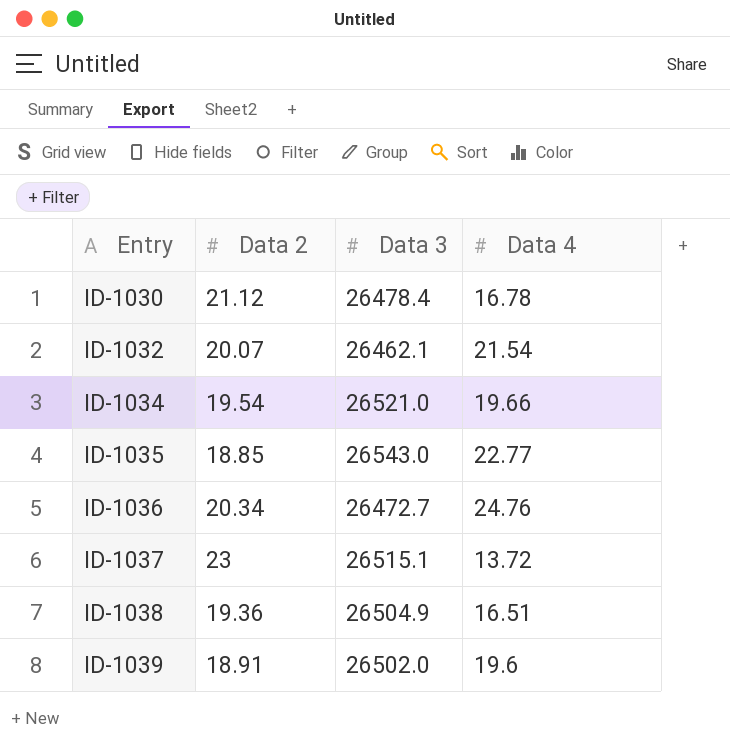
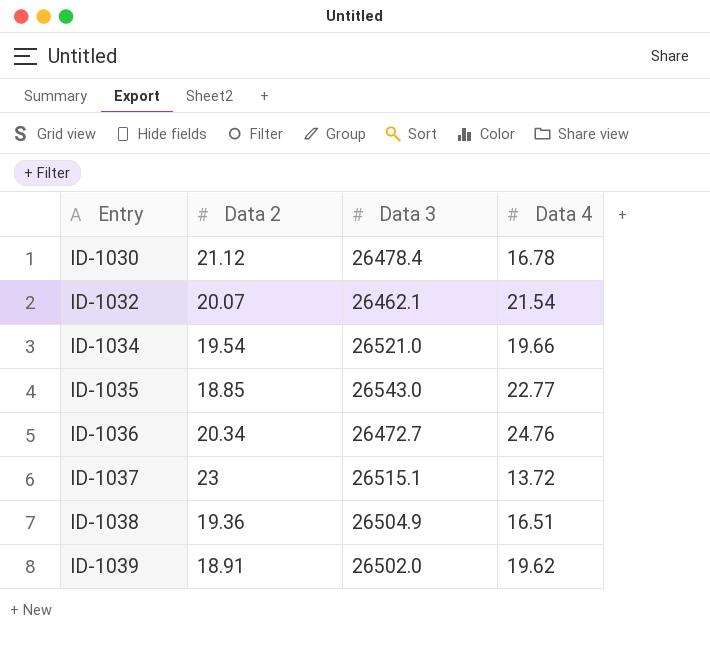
ID-1039 | Data 4: 19.6 -> 19.62

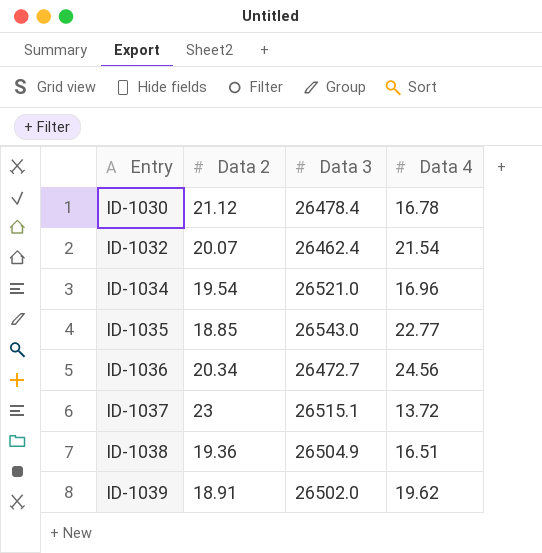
ID-1032 | Data 3: 26462.1 -> 26462.4
ID-1034 | Data 4: 19.66 -> 16.96
ID-1036 | Data 4: 24.76 -> 24.56

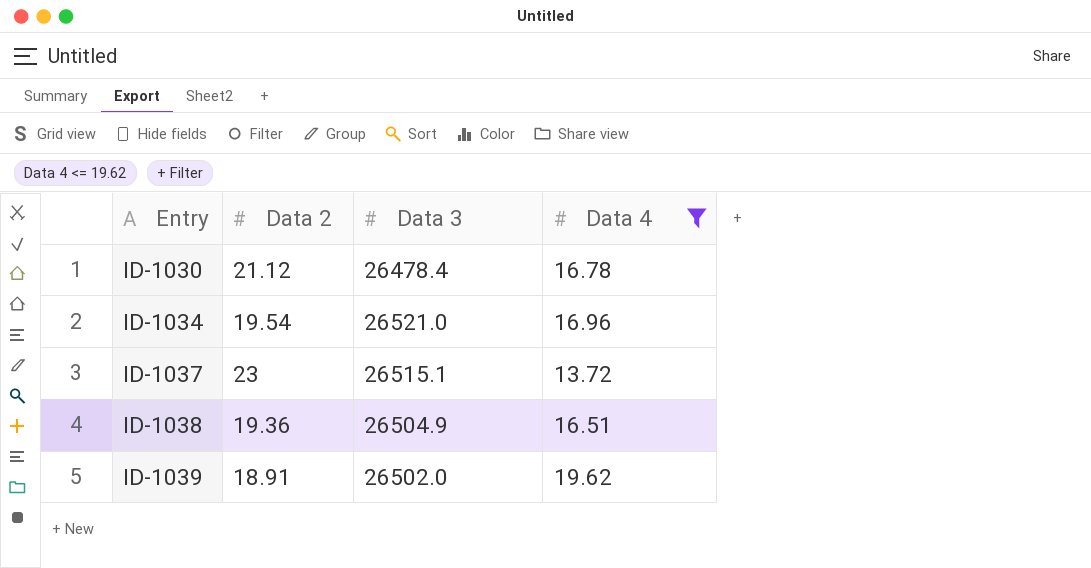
filter: none -> Data 4 <= 19.62

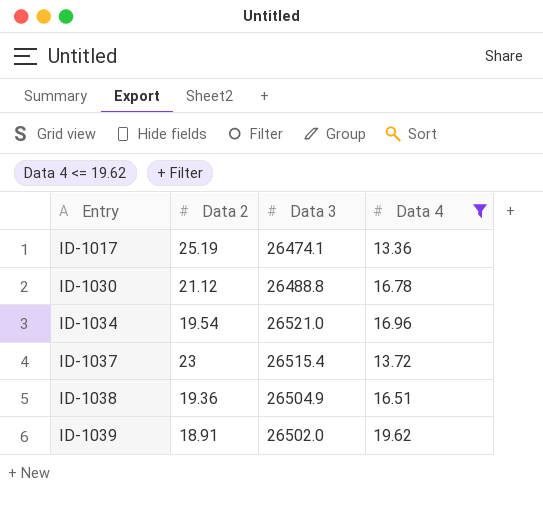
row ID-1017: none -> 25.19 | 26474.1 | 13.36
ID-1030 | Data 3: 26478.4 -> 26488.8
ID-1037 | Data 3: 26515.1 -> 26515.4

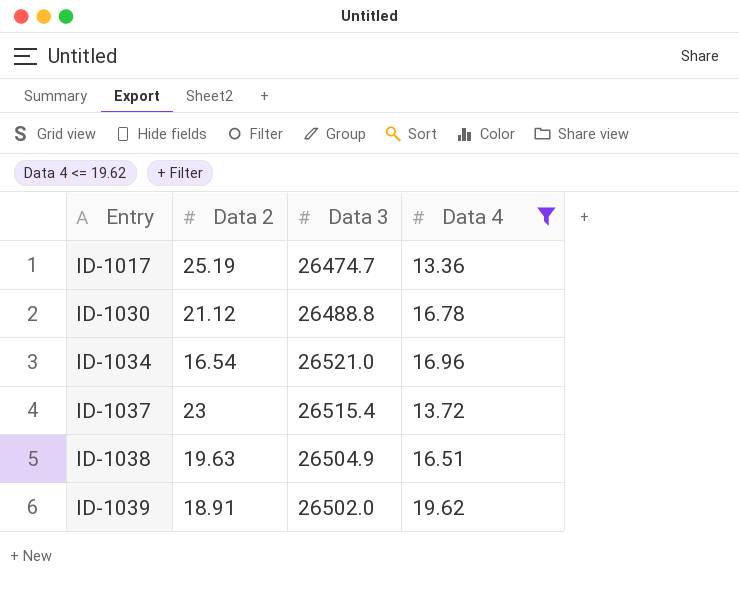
ID-1017 | Data 3: 26474.1 -> 26474.7
ID-1034 | Data 2: 19.54 -> 16.54
ID-1038 | Data 2: 19.36 -> 19.63

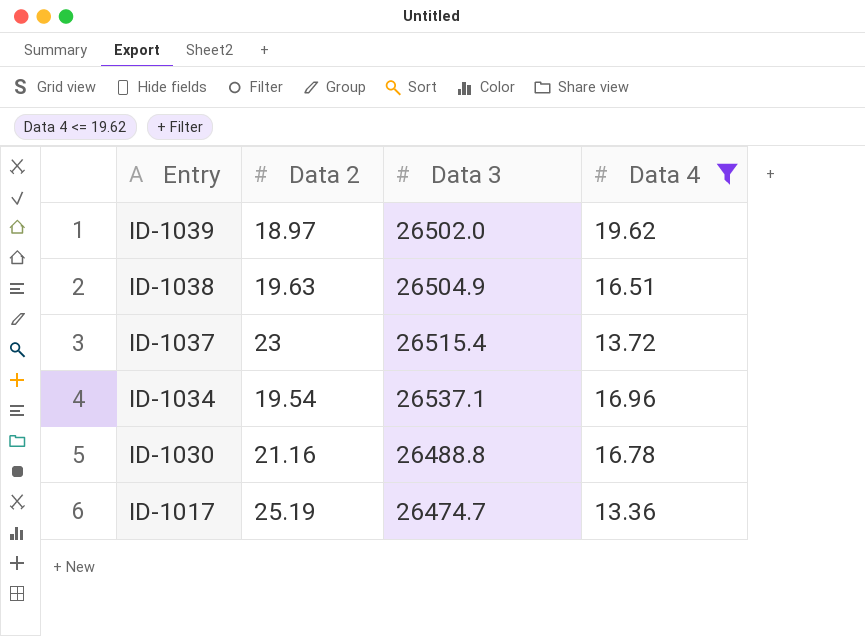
row order: Entry ascending -> Entry descending
ID-1039 | Data 2: 18.91 -> 18.97
ID-1034 | Data 2: 16.54 -> 19.54
ID-1034 | Data 3: 26521.0 -> 26537.1
ID-1030 | Data 2: 21.12 -> 21.16

